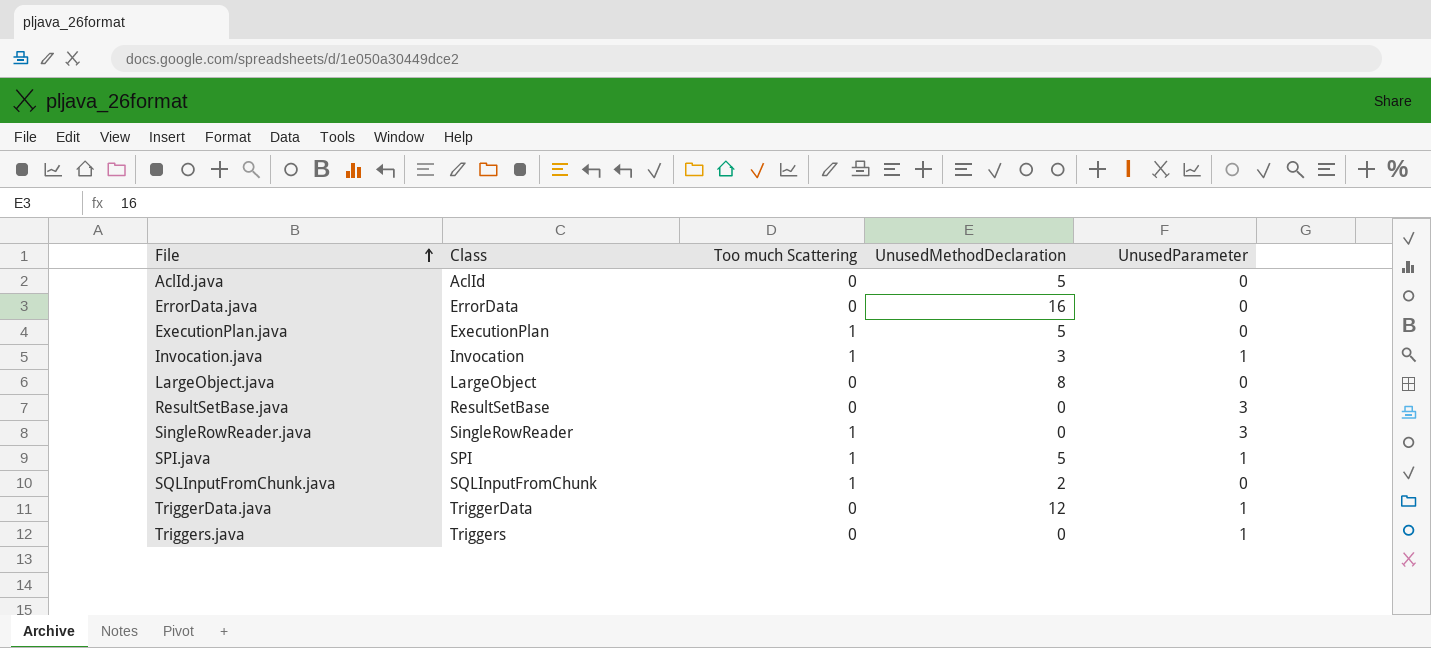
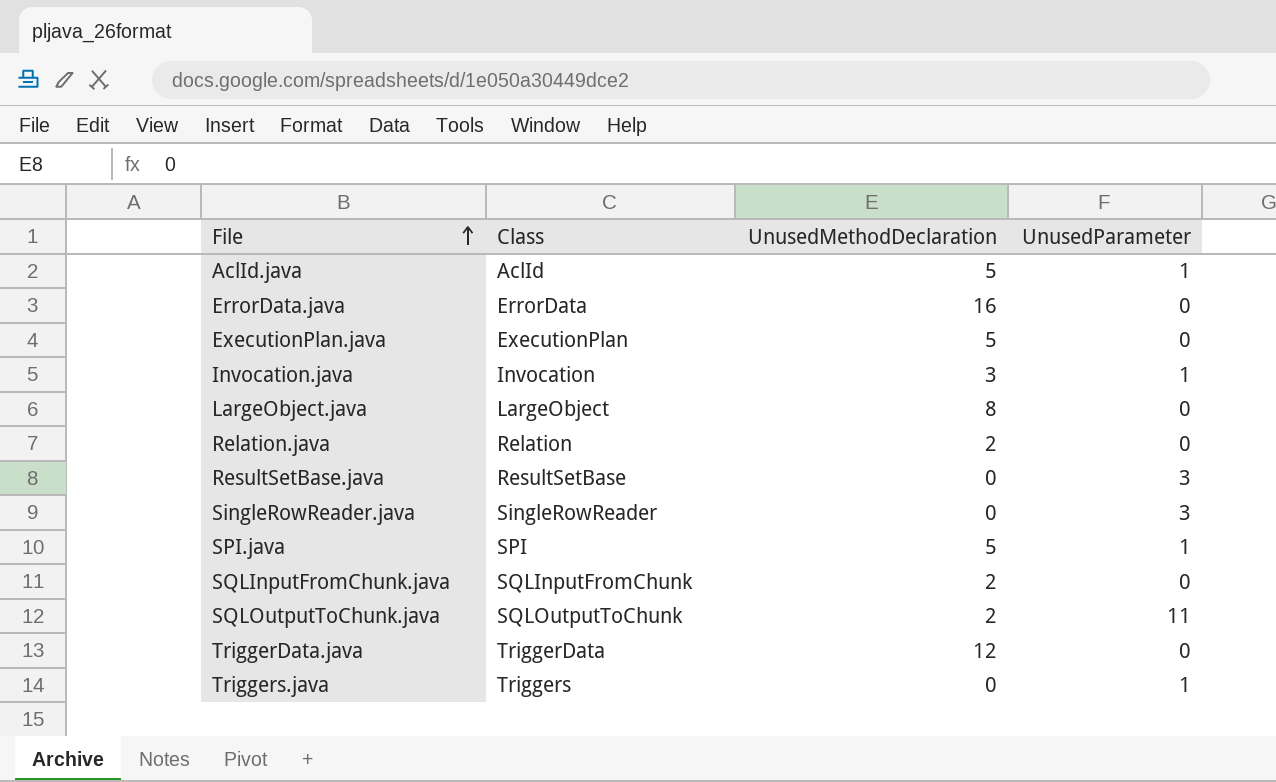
column Too much Scattering | position: 3 -> none
AclId.java | UnusedParameter: 0 -> 1
row Relation.java: none -> Relation | 2 | 0
row SQLOutputToChunk.java: none -> SQLOutputToChunk | 2 | 11
TriggerData.java | UnusedParameter: 1 -> 0

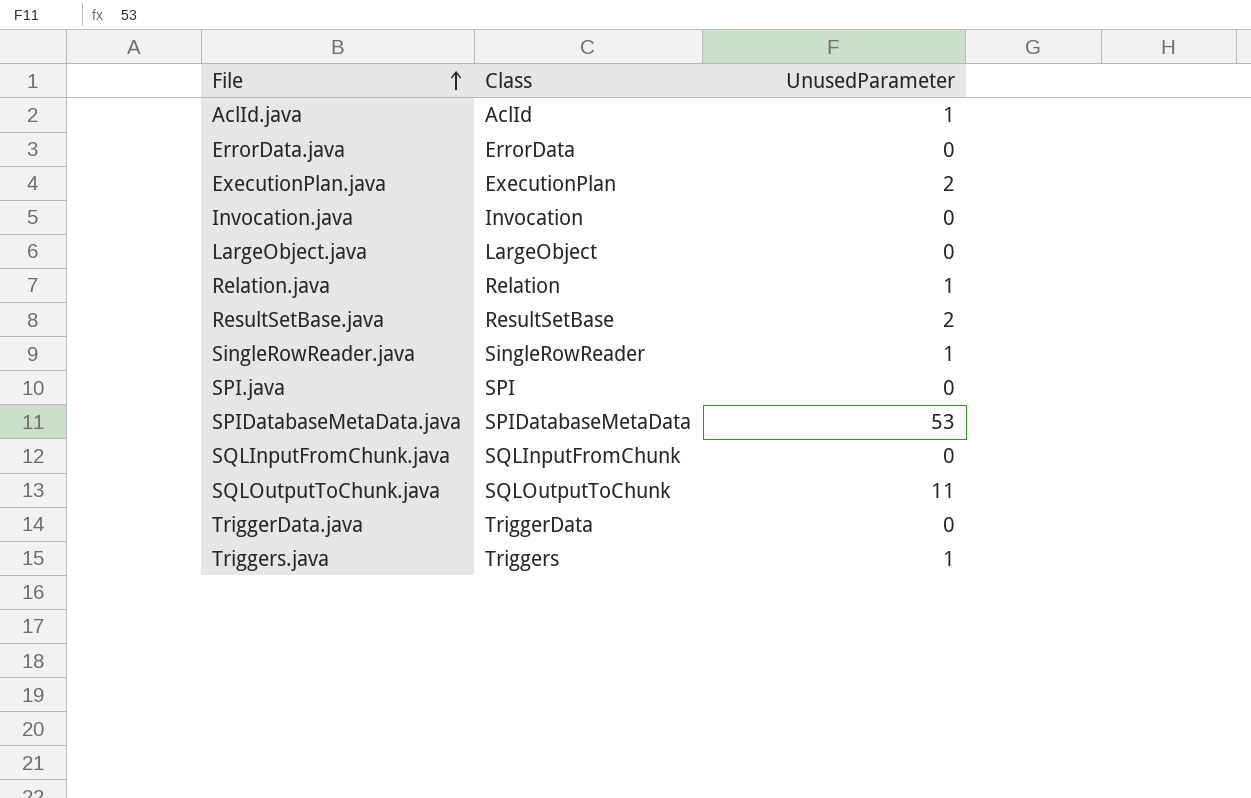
column UnusedMethodDeclaration | position: 3 -> none
ExecutionPlan.java | UnusedParameter: 0 -> 2
Invocation.java | UnusedParameter: 1 -> 0
Relation.java | UnusedParameter: 0 -> 1
ResultSetBase.java | UnusedParameter: 3 -> 2
SingleRowReader.java | UnusedParameter: 3 -> 1
SPI.java | UnusedParameter: 1 -> 0
row SPIDatabaseMetaData.java: none -> SPIDatabaseMetaData | 53

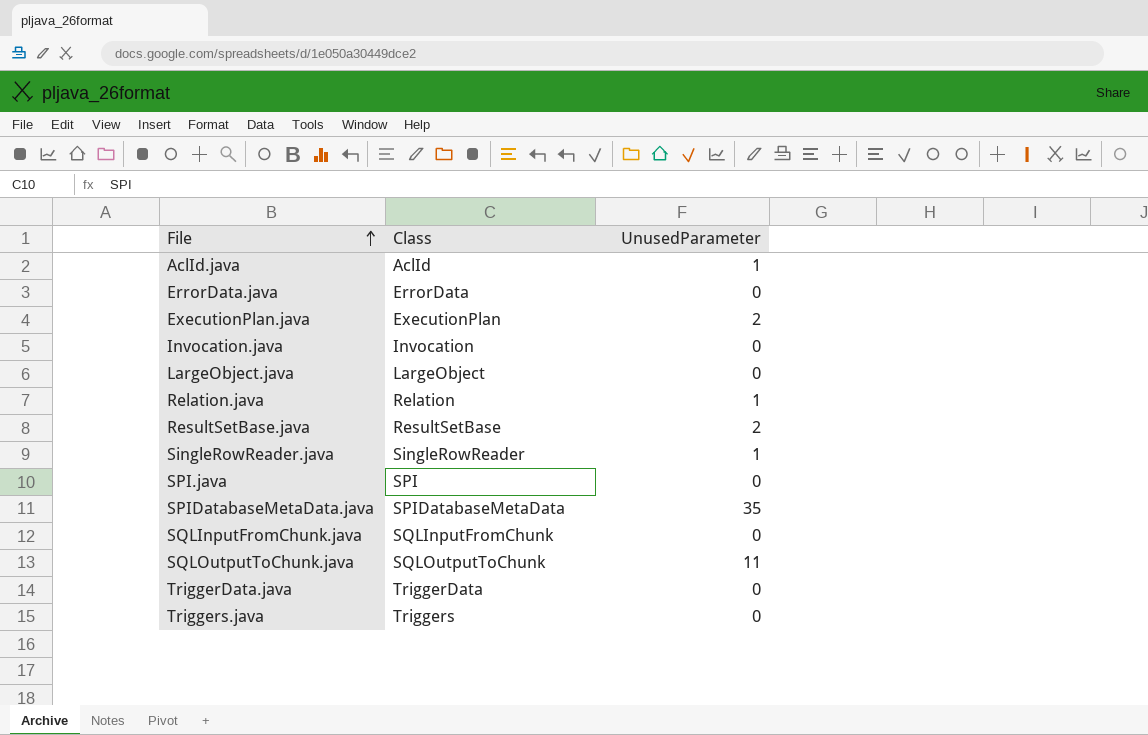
SPIDatabaseMetaData.java | UnusedParameter: 53 -> 35
Triggers.java | UnusedParameter: 1 -> 0

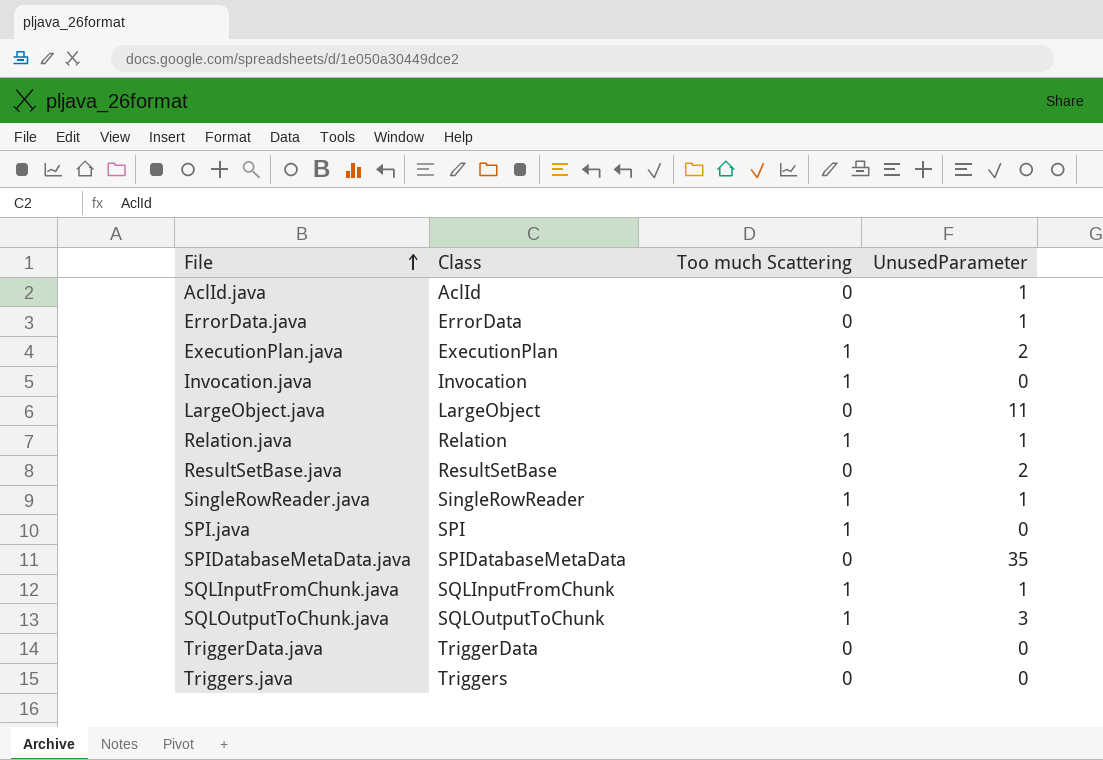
column Too much Scattering | position: none -> 3
ErrorData.java | UnusedParameter: 0 -> 1
LargeObject.java | UnusedParameter: 0 -> 11
SQLInputFromChunk.java | UnusedParameter: 0 -> 1
SQLOutputToChunk.java | UnusedParameter: 11 -> 3

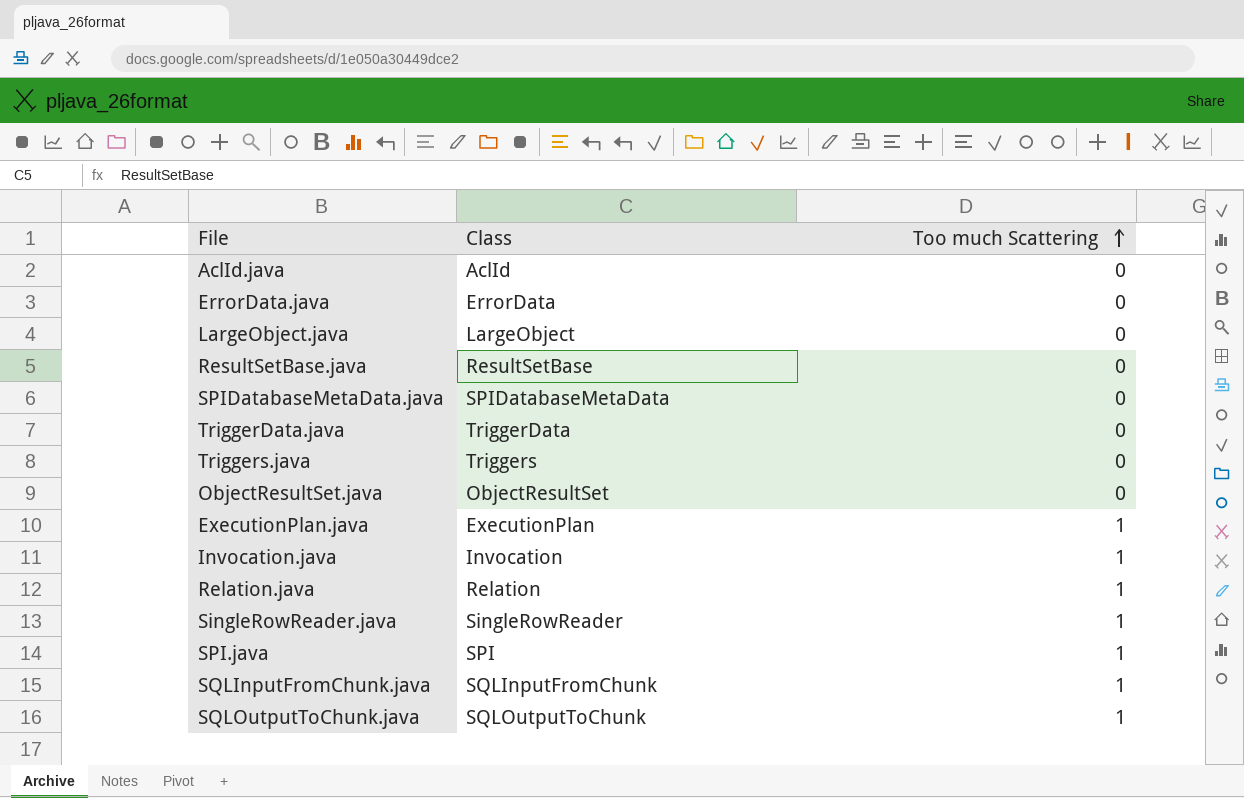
row order: File ascending -> Too much Scattering ascending
column UnusedParameter | position: 4 -> none
row ObjectResultSet.java: none -> ObjectResultSet | 0

